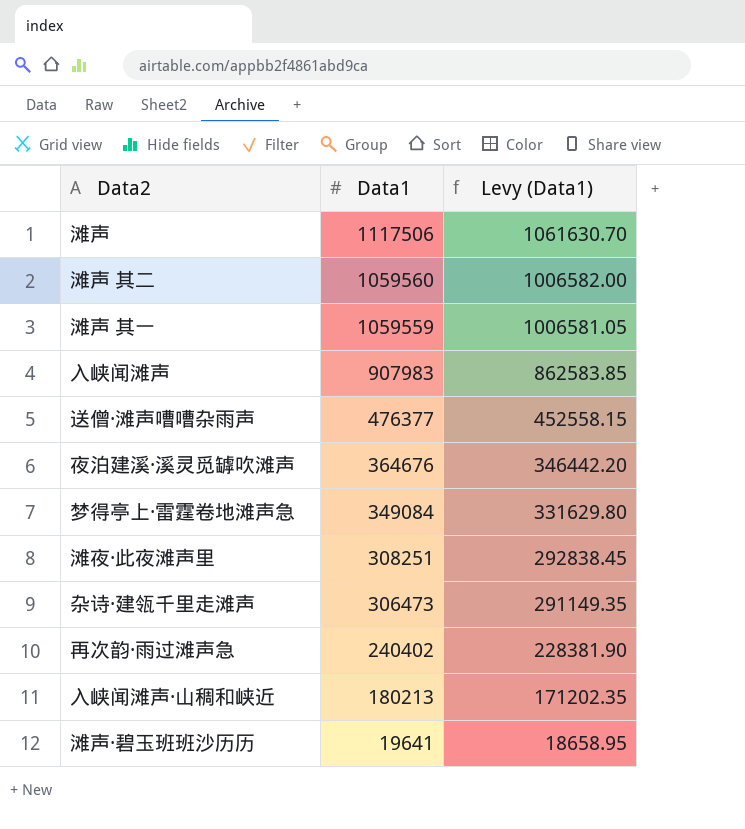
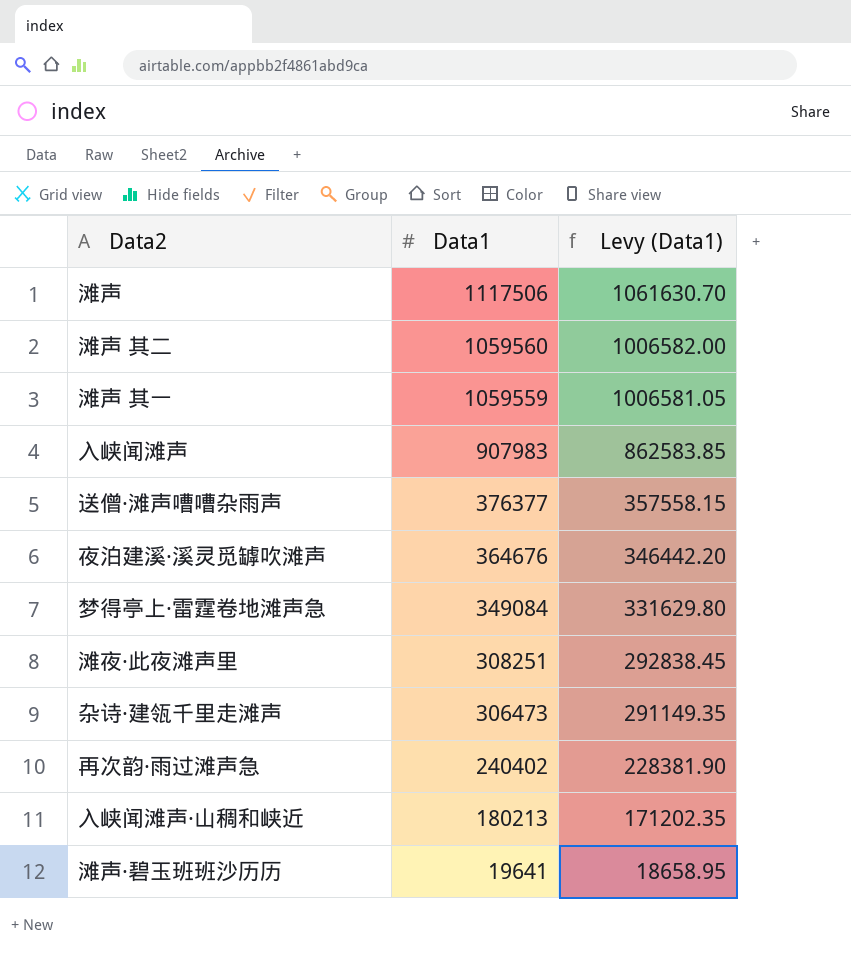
送僧·滩声嘈嘈杂雨声 | Data1: 476377 -> 376377
送僧·滩声嘈嘈杂雨声 | Levy (Data1): 452558.15 -> 357558.15

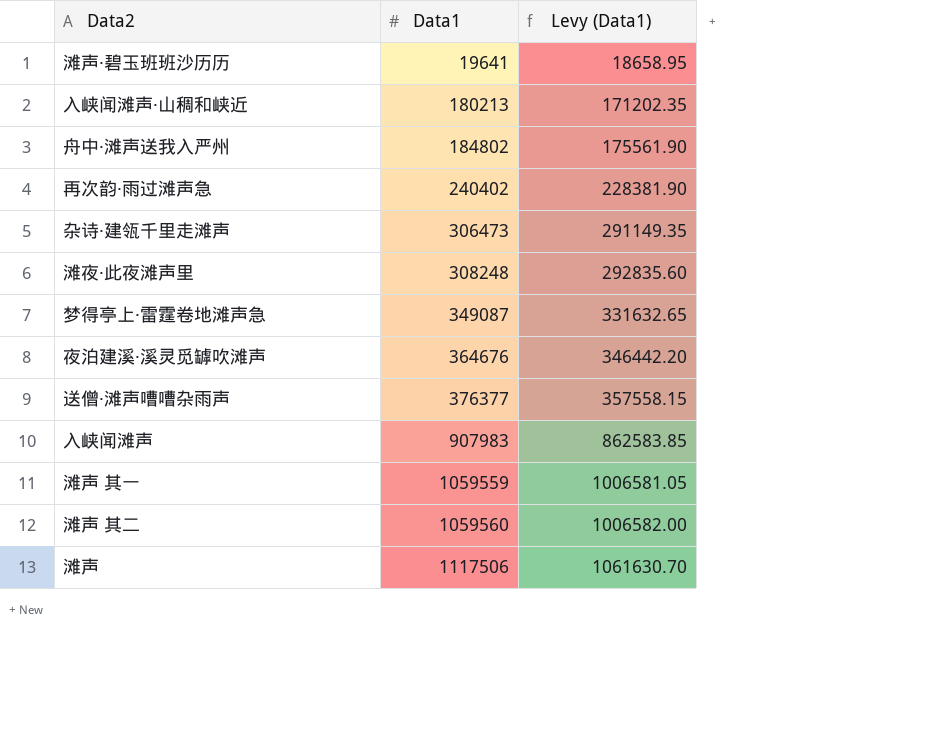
row order: Data1 descending -> Data1 ascending
row 舟中·滩声送我入严州: none -> 184802 | 175561.90
滩夜·此夜滩声里 | Data1: 308251 -> 308248
滩夜·此夜滩声里 | Levy (Data1): 292838.45 -> 292835.60
梦得亭上·雷霆卷地滩声急 | Data1: 349084 -> 349087
梦得亭上·雷霆卷地滩声急 | Levy (Data1): 331629.80 -> 331632.65

